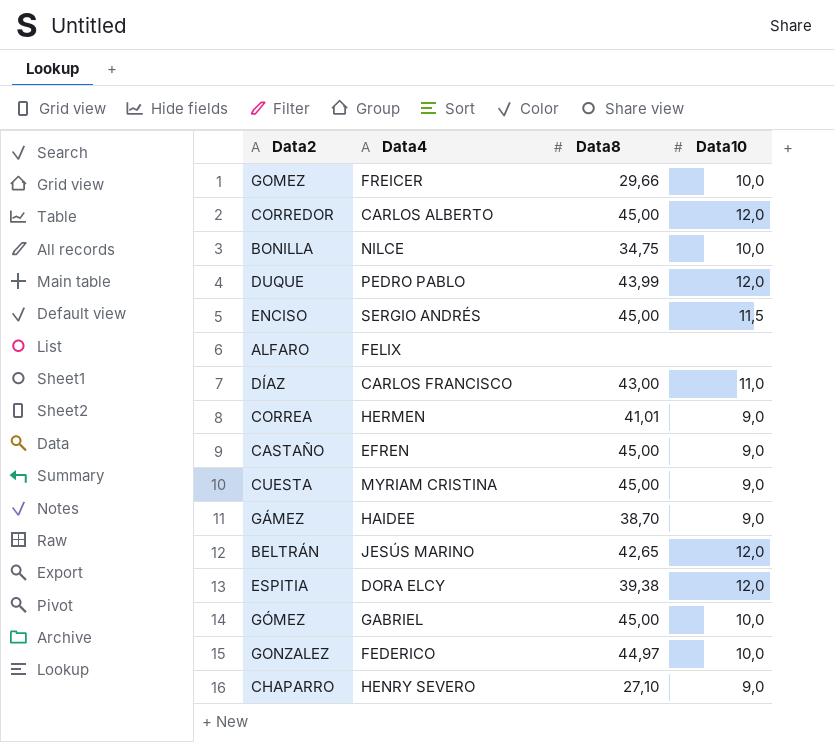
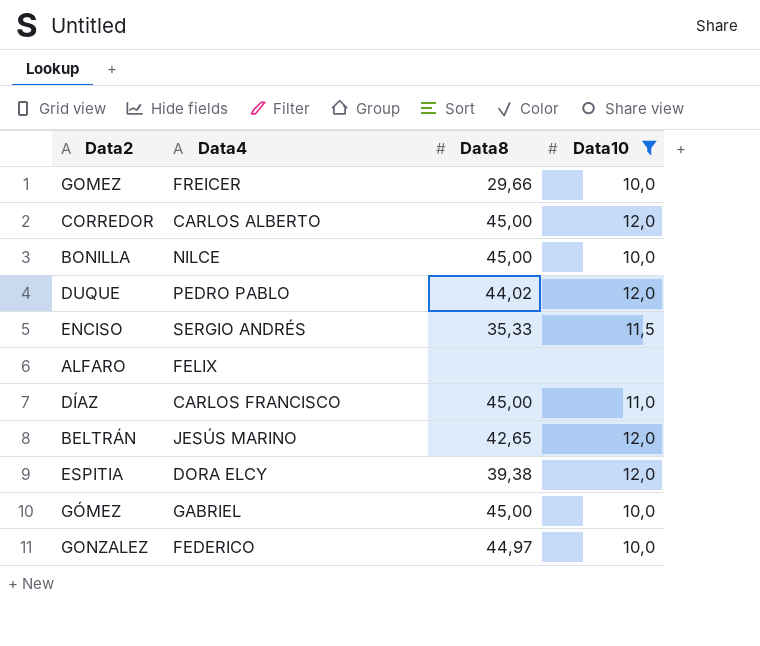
filter: none -> Data10 != 9,0
BONILLA | Data8: 34,75 -> 45,00
DUQUE | Data8: 43,99 -> 44,02
ENCISO | Data8: 45,00 -> 35,33
DÍAZ | Data8: 43,00 -> 45,00

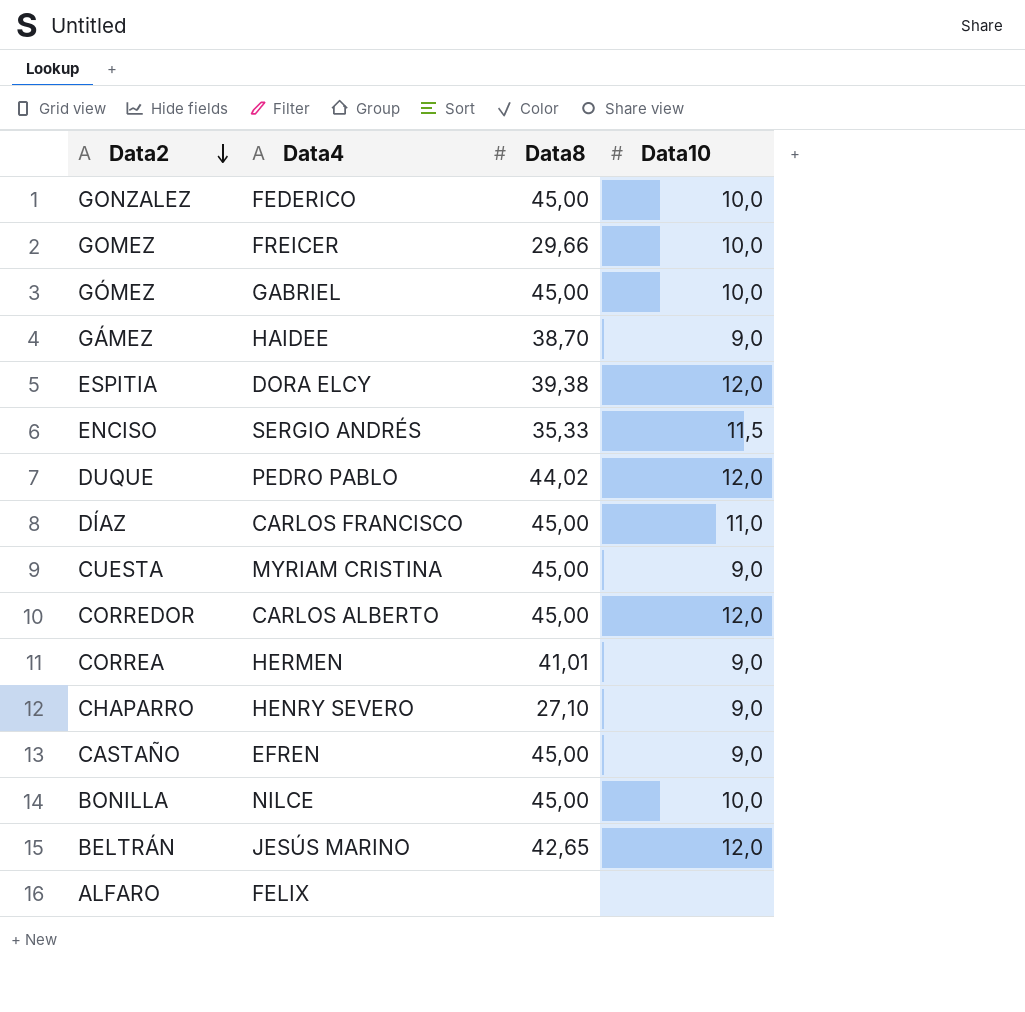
filter: Data10 != 9,0 -> none
row order: none -> Data2 descending
GONZALEZ | Data8: 44,97 -> 45,00

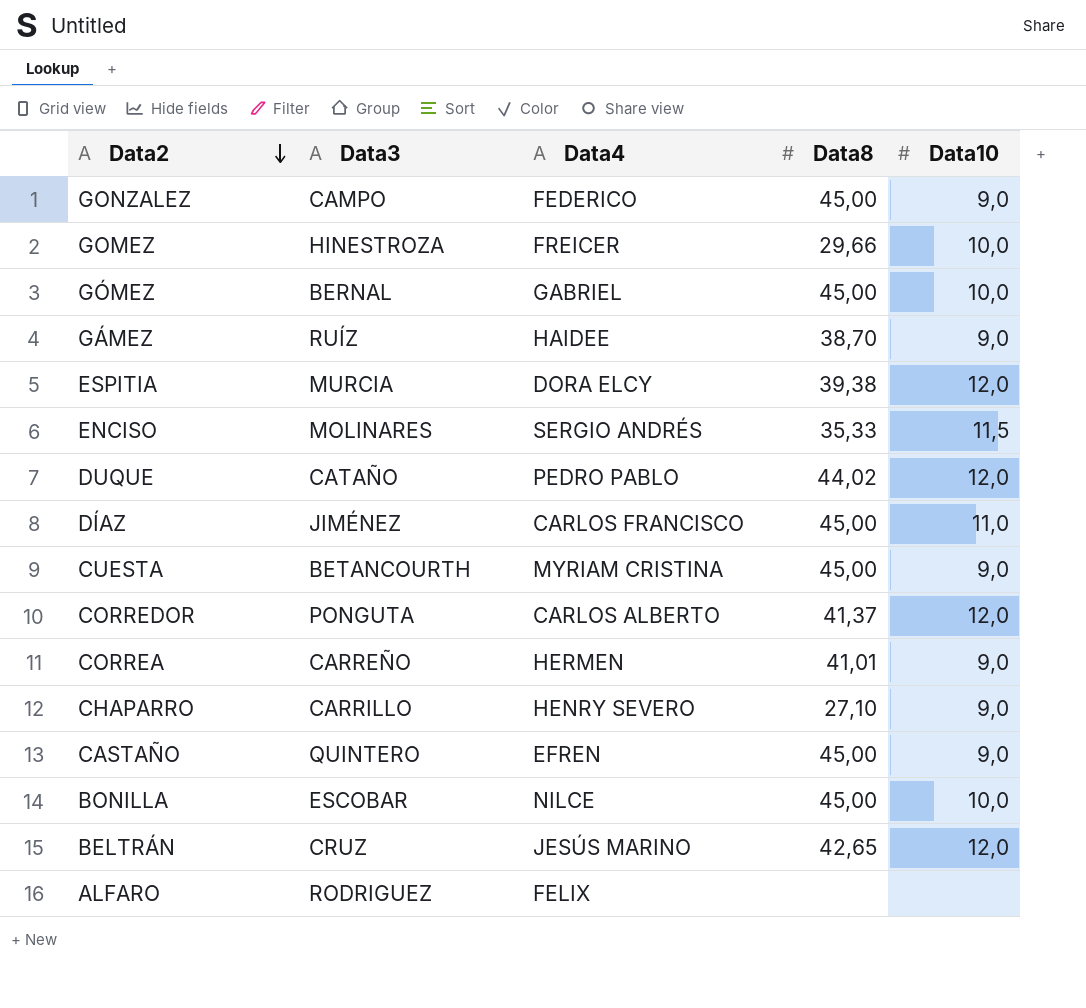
column Data3 | position: none -> 2
GONZALEZ | Data10: 10,0 -> 9,0
CORREDOR | Data8: 45,00 -> 41,37

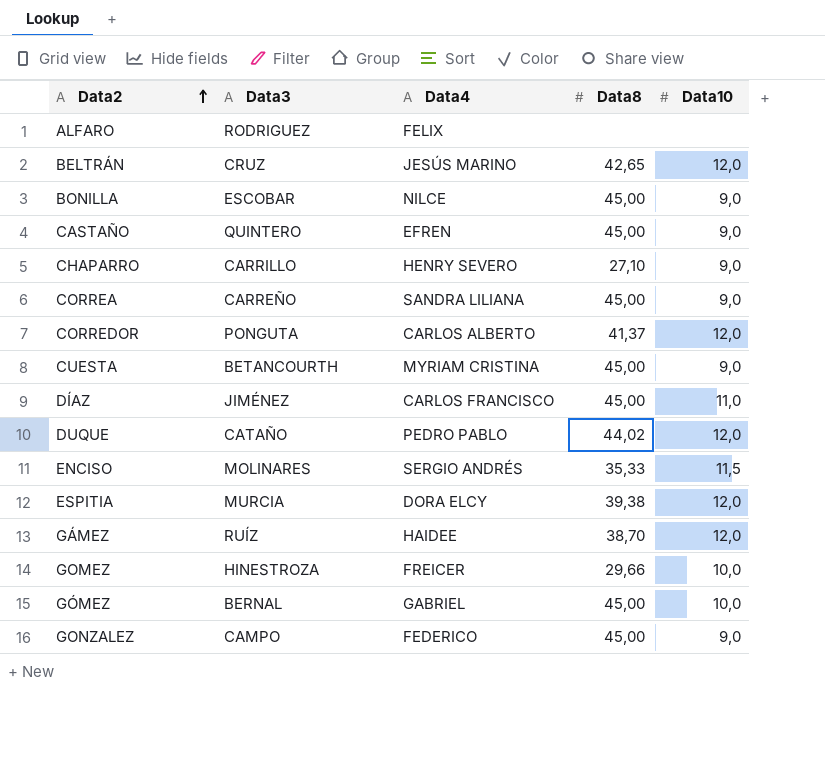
row order: Data2 descending -> Data2 ascending
BONILLA | Data10: 10,0 -> 9,0
CORREA | Data4: HERMEN -> SANDRA LILIANA
CORREA | Data8: 41,01 -> 45,00
GÁMEZ | Data10: 9,0 -> 12,0

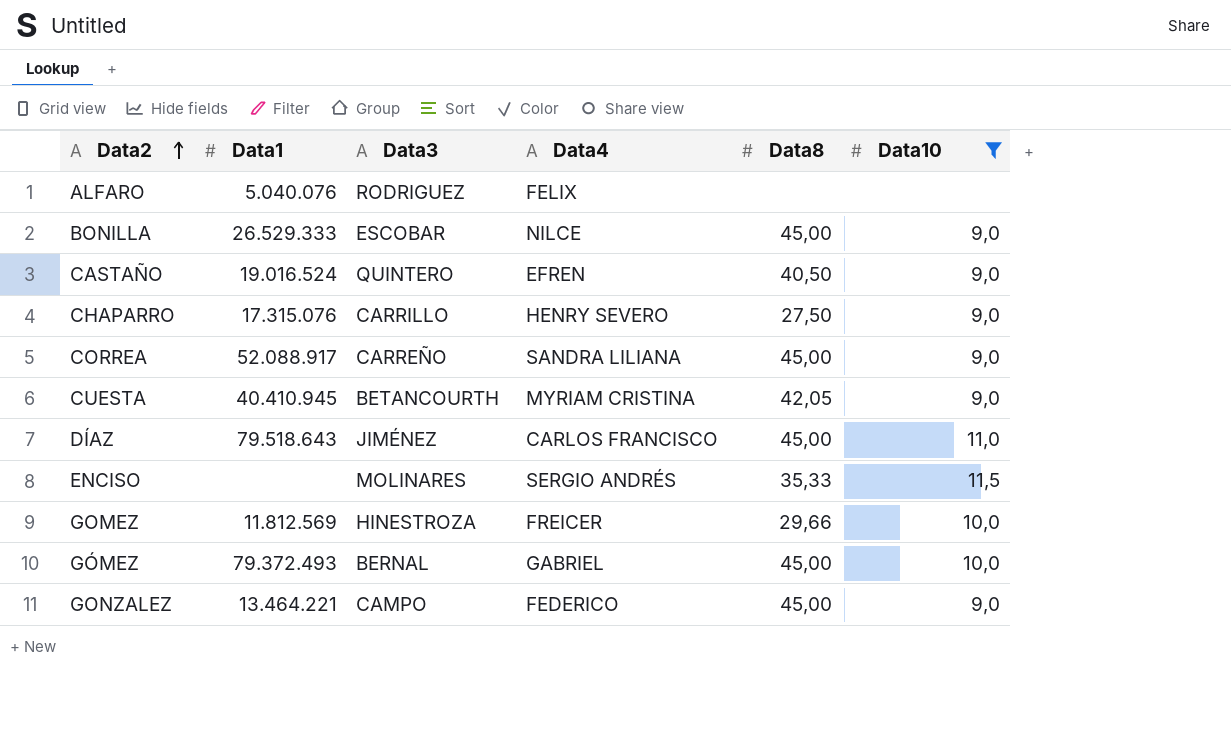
filter: none -> Data10 != 12,0
column Data1 | position: none -> 2
CASTAÑO | Data8: 45,00 -> 40,50
CHAPARRO | Data8: 27,10 -> 27,50
CUESTA | Data8: 45,00 -> 42,05

